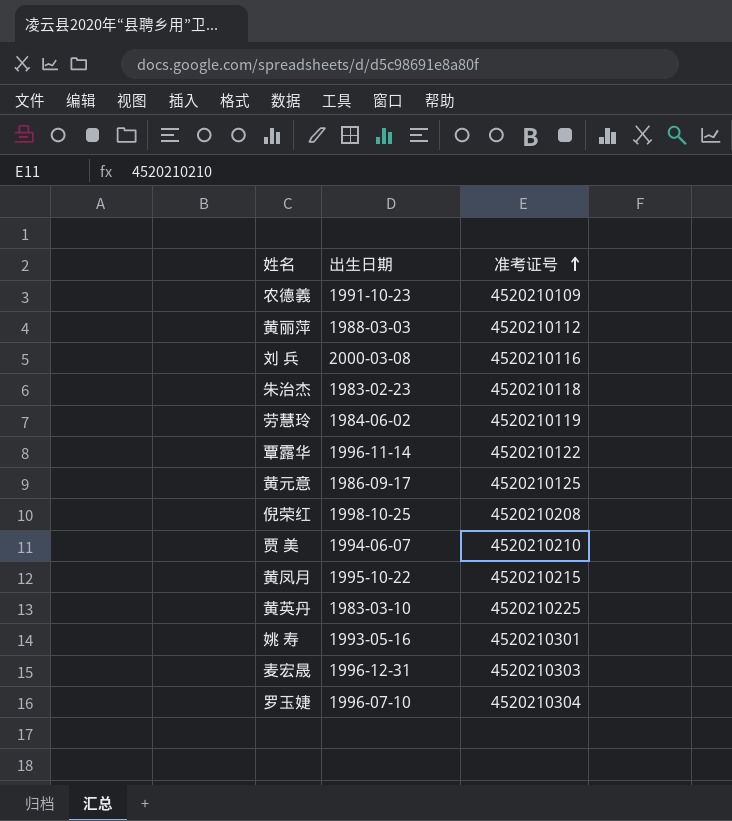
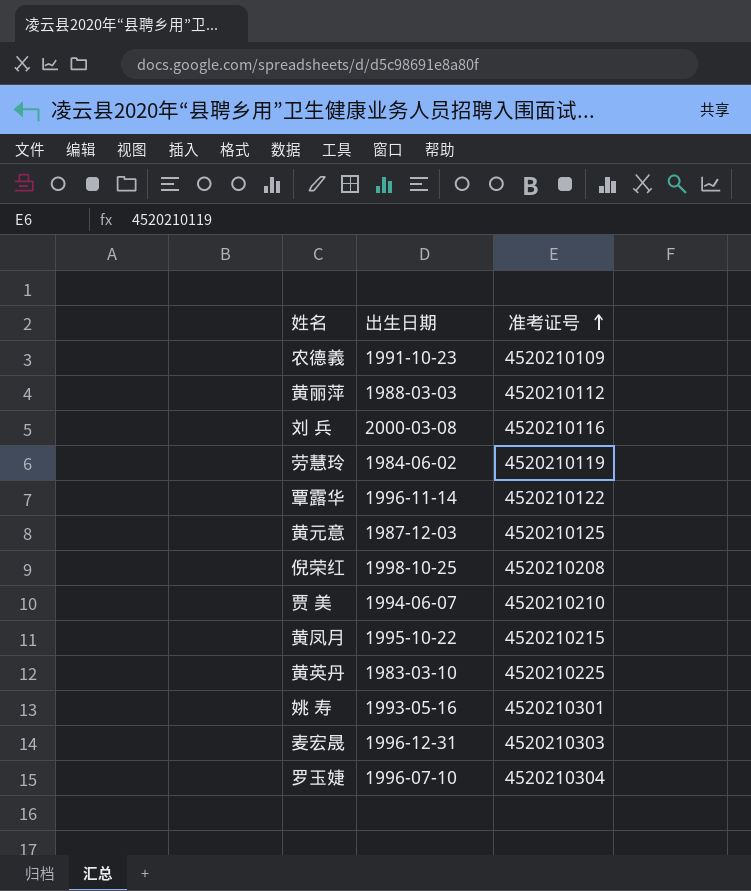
row 朱治杰: 1983-02-23 | 4520210118 -> none
黄元意 | 出生日期: 1986-09-17 -> 1987-12-03

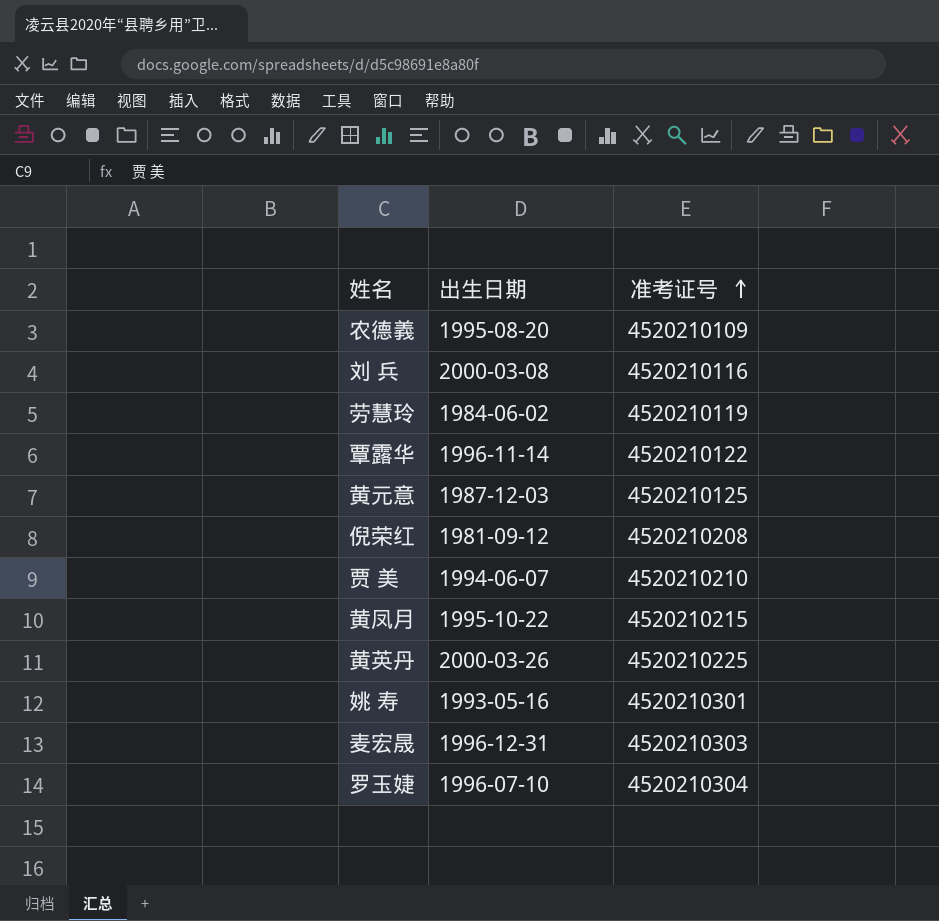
row 黄丽萍: 1988-03-03 | 4520210112 -> none
农德義 | 出生日期: 1991-10-23 -> 1995-08-20
倪荣红 | 出生日期: 1998-10-25 -> 1981-09-12
黄英丹 | 出生日期: 1983-03-10 -> 2000-03-26

